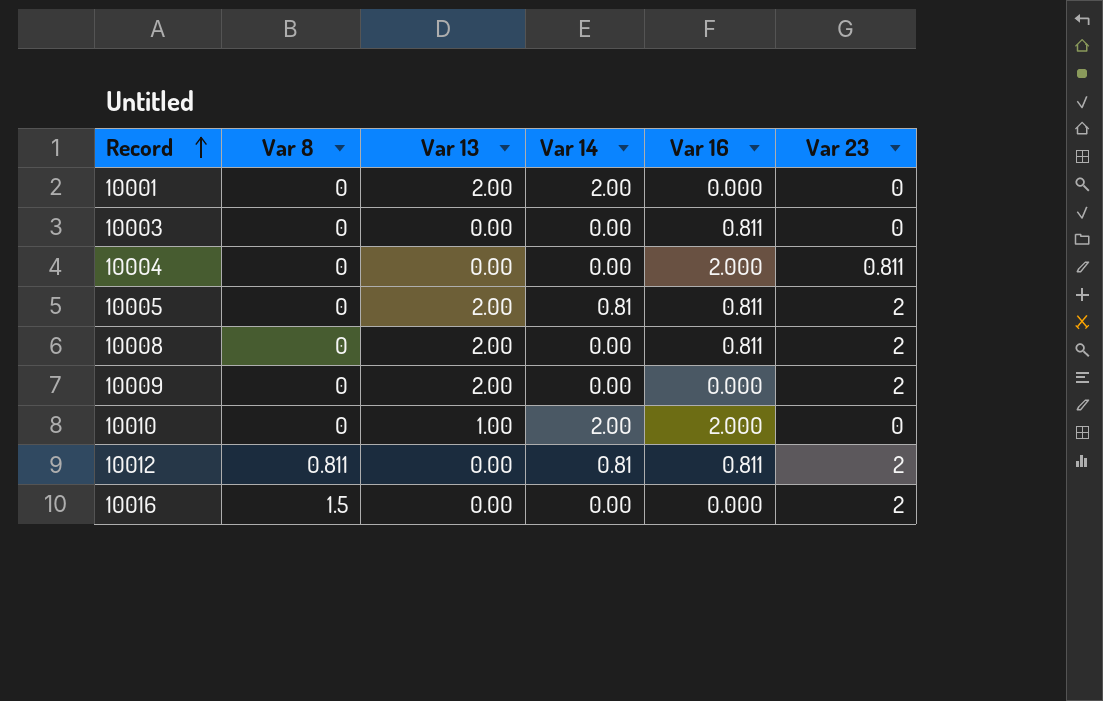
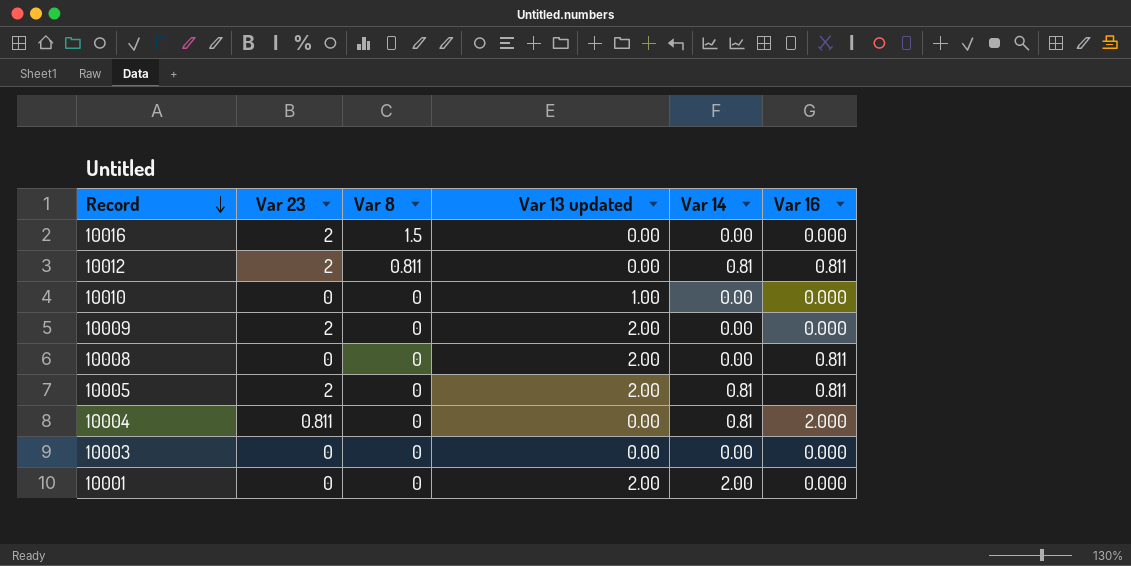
row order: Record ascending -> Record descending
column Var 23 | position: 6 -> 2
column name: Var 13 -> Var 13 updated
10010 | Var 14: 2.00 -> 0.00
10010 | Var 16: 2.000 -> 0.000
10008 | Var 23: 2 -> 0
10004 | Var 14: 0.00 -> 0.81
10003 | Var 16: 0.811 -> 0.000

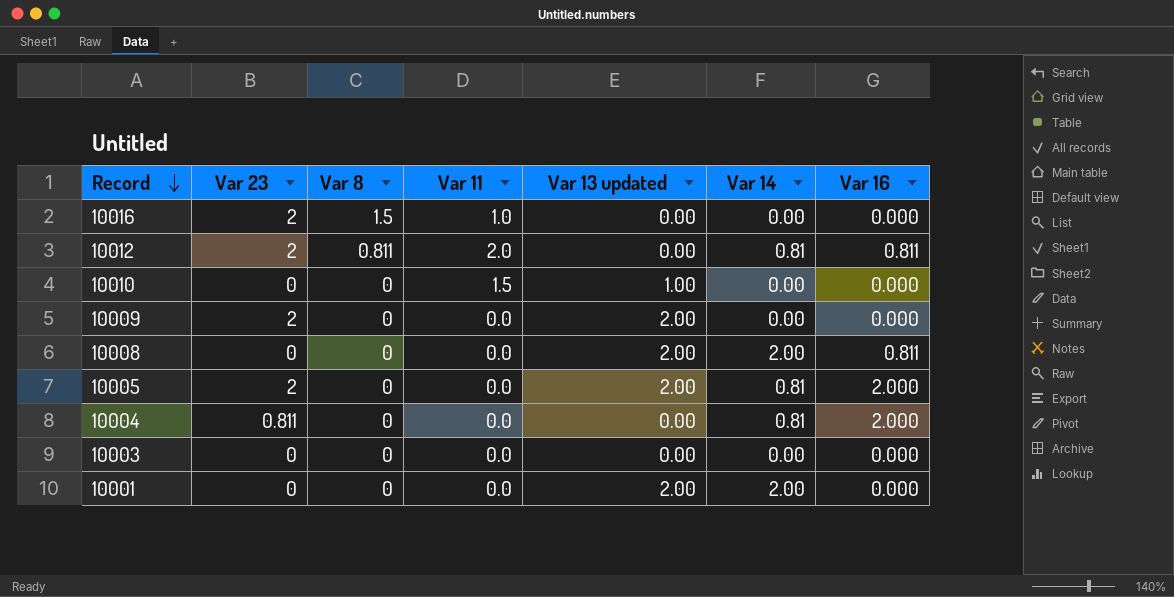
column Var 11 | position: none -> 4
10008 | Var 14: 0.00 -> 2.00
10005 | Var 16: 0.811 -> 2.000

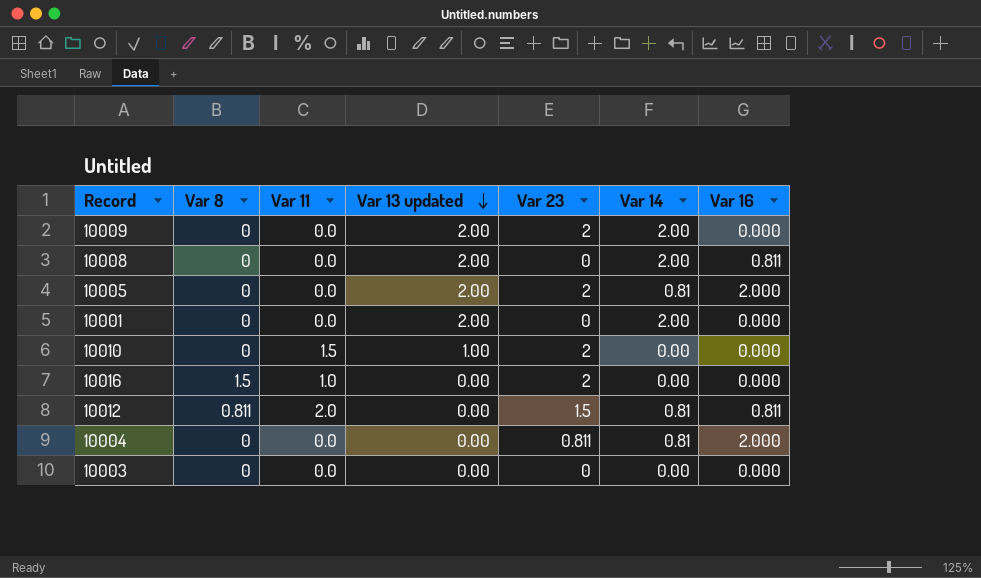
row order: Record descending -> Var 13 updated descending
column Var 23 | position: 2 -> 5
10009 | Var 14: 0.00 -> 2.00
10010 | Var 23: 0 -> 2
10012 | Var 23: 2 -> 1.5

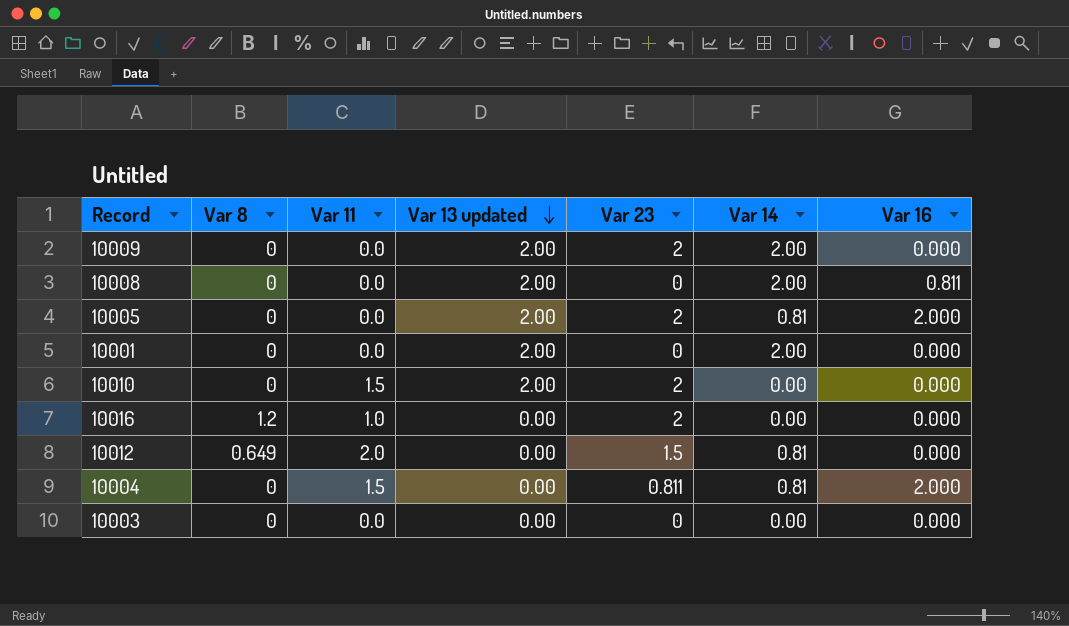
10010 | Var 13 updated: 1.00 -> 2.00
10016 | Var 8: 1.5 -> 1.2
10012 | Var 8: 0.811 -> 0.649
10012 | Var 16: 0.811 -> 0.000
10004 | Var 11: 0.0 -> 1.5

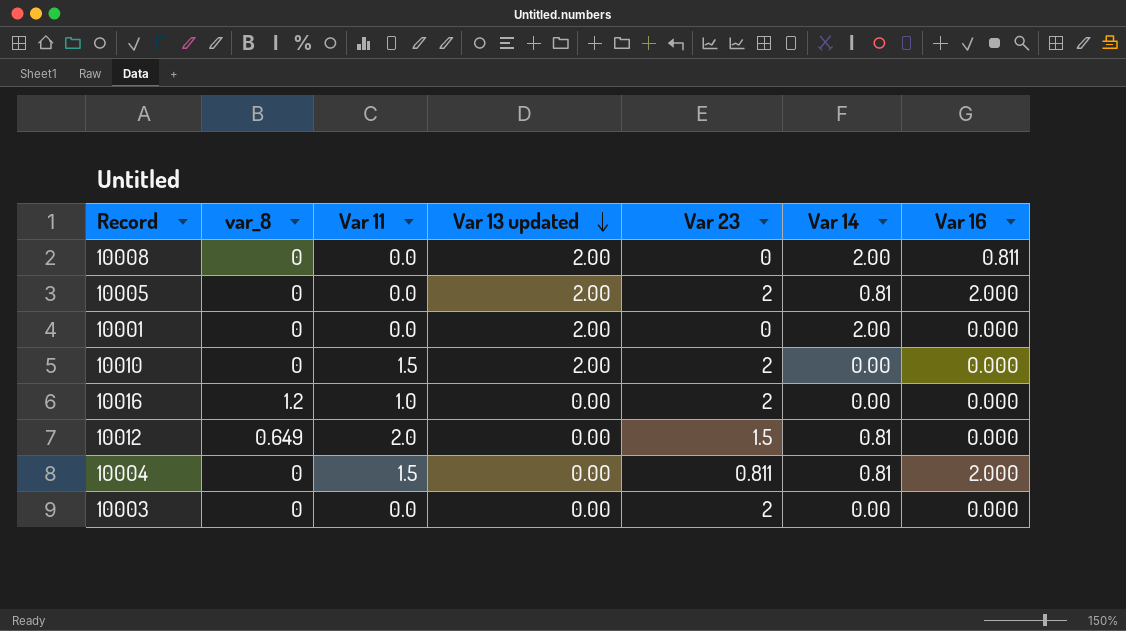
column name: Var 8 -> var_8
row 10009: 0 | 0.0 | 2.00 | 2 | 2.00 | 0.000 -> none
10003 | Var 23: 0 -> 2

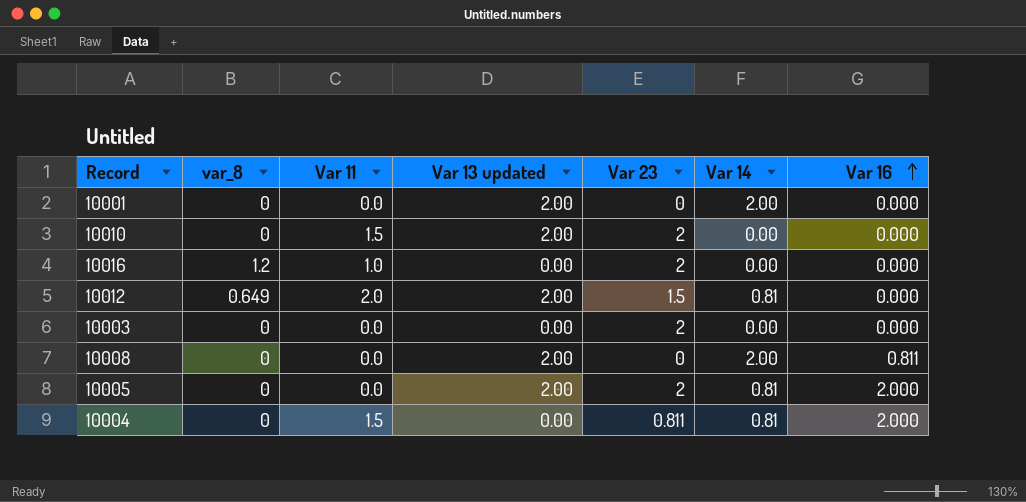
row order: Var 13 updated descending -> Var 16 ascending
10012 | Var 13 updated: 0.00 -> 2.00

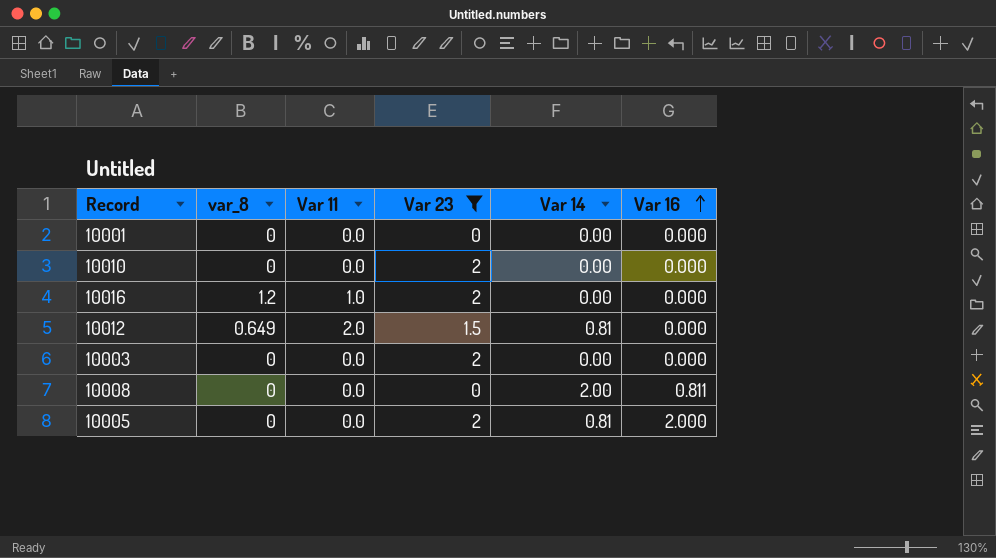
filter: none -> Var 23 != 0.811
column Var 13 updated | position: 4 -> none
10001 | Var 14: 2.00 -> 0.00
10010 | Var 11: 1.5 -> 0.0

